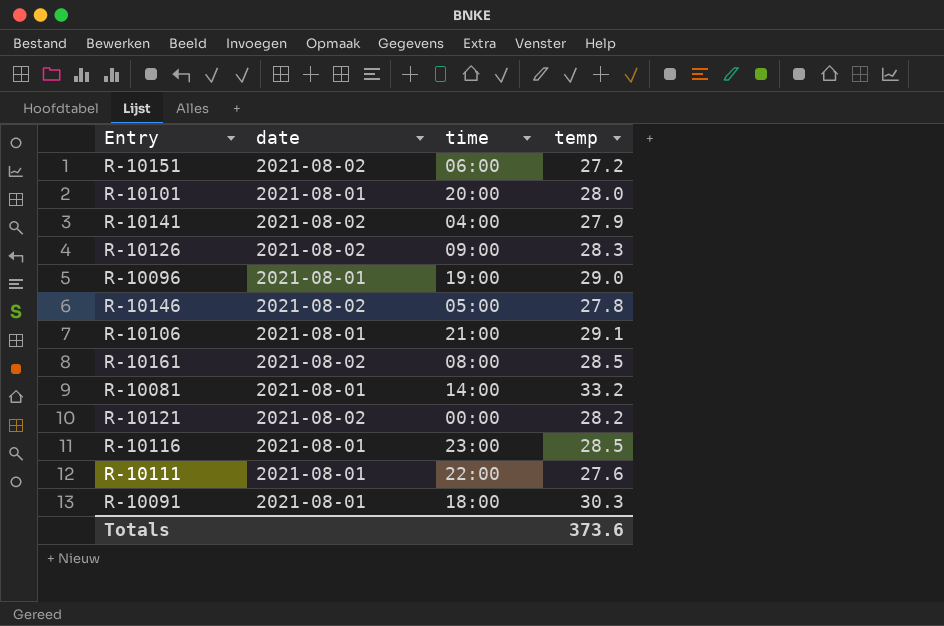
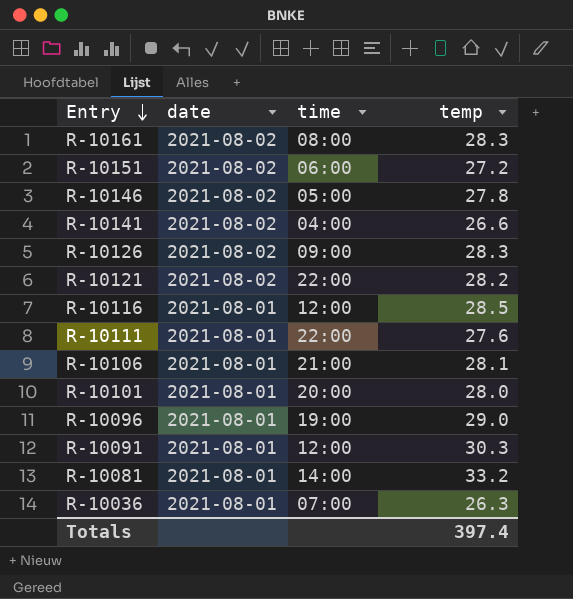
row order: none -> Entry descending
R-10161 | temp: 28.5 -> 28.3
R-10141 | temp: 27.9 -> 26.6
R-10121 | time: 00:00 -> 22:00
R-10116 | time: 23:00 -> 12:00
R-10106 | temp: 29.1 -> 28.1
R-10091 | time: 18:00 -> 12:00
row R-10036: none -> 2021-08-01 | 07:00 | 26.3
Totals | temp: 373.6 -> 397.4

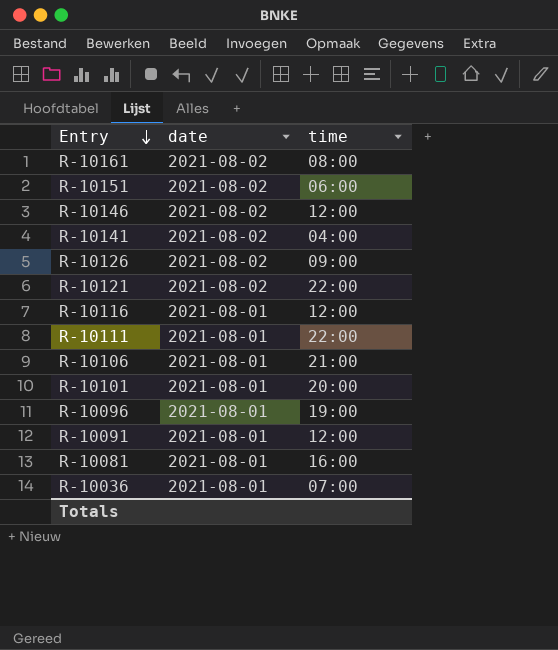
column temp | position: 4 -> none
R-10146 | time: 05:00 -> 12:00
R-10081 | time: 14:00 -> 16:00

